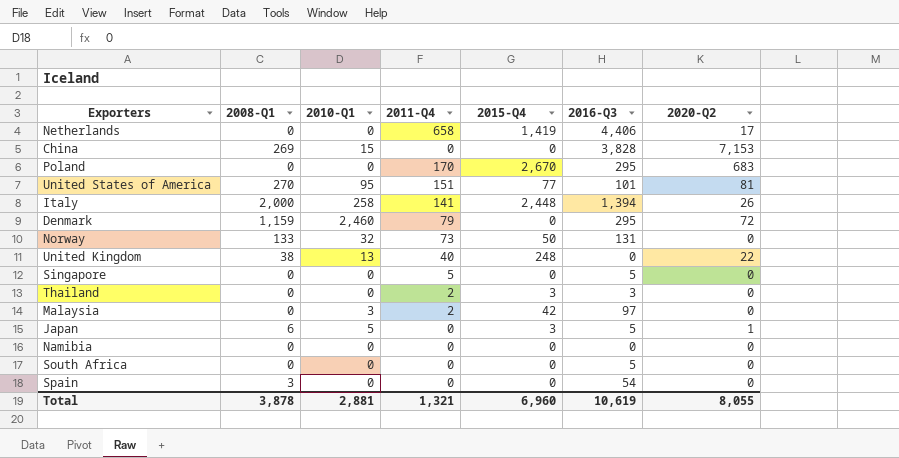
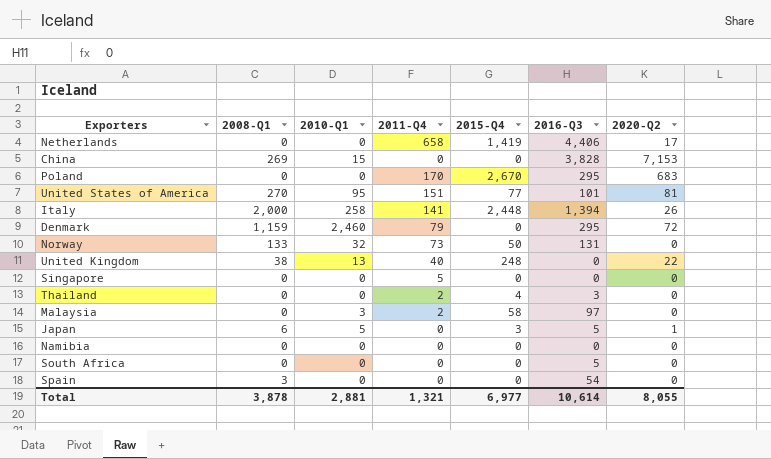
Singapore | 2016-Q3: 5 -> 0
Thailand | 2015-Q4: 3 -> 4
Malaysia | 2015-Q4: 42 -> 58
Total | 2015-Q4: 6,960 -> 6,977
Total | 2016-Q3: 10,619 -> 10,614

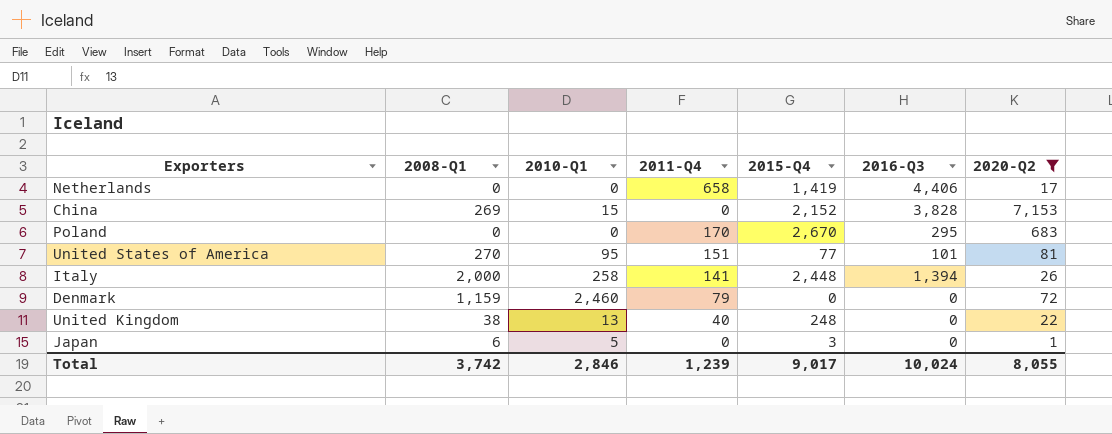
filter: none -> 2020-Q2 != 0
China | 2015-Q4: 0 -> 2,152
Denmark | 2016-Q3: 295 -> 0
Japan | 2016-Q3: 5 -> 0
Total | 2008-Q1: 3,878 -> 3,742
Total | 2010-Q1: 2,881 -> 2,846
Total | 2011-Q4: 1,321 -> 1,239
Total | 2015-Q4: 6,977 -> 9,017
Total | 2016-Q3: 10,614 -> 10,024

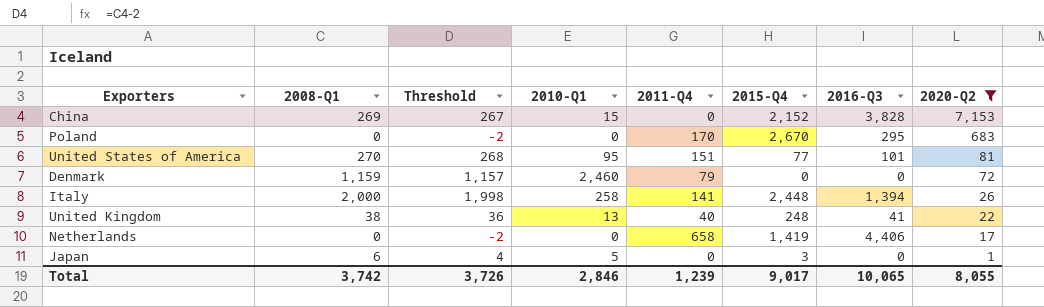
row order: none -> 2020-Q2 descending
column Threshold | formula: none -> [2008-Q1] - 2
United Kingdom | 2016-Q3: 0 -> 41
Total | 2016-Q3: 10,024 -> 10,065

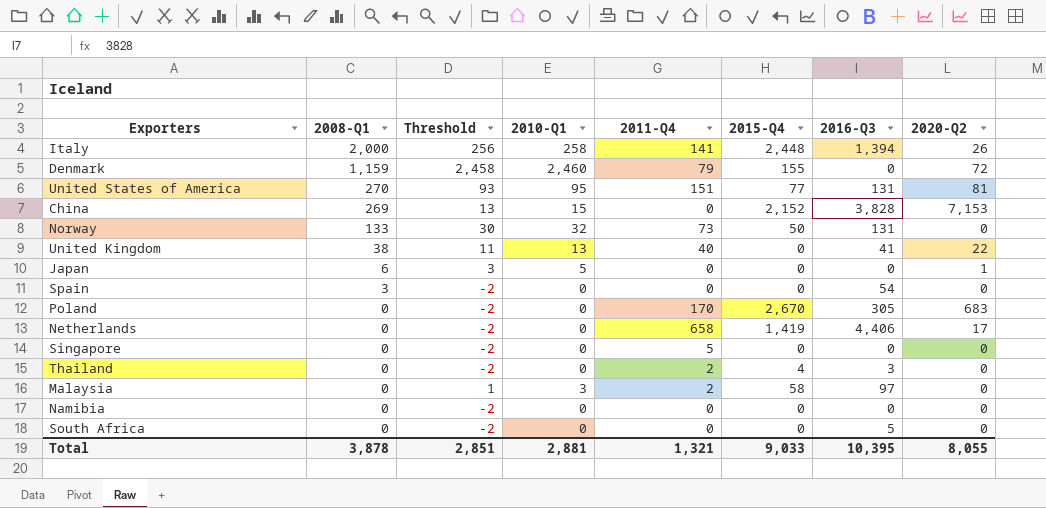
filter: 2020-Q2 != 0 -> none
row order: 2020-Q2 descending -> 2008-Q1 descending
column Threshold | formula: [2008-Q1] - 2 -> [2010-Q1] - 2
Denmark | 2015-Q4: 0 -> 155
United States of America | 2016-Q3: 101 -> 131
United Kingdom | 2015-Q4: 248 -> 0
Japan | 2015-Q4: 3 -> 0
Poland | 2016-Q3: 295 -> 305
Total | 2008-Q1: 3,742 -> 3,878
Total | Threshold: 3,726 -> 2,851
Total | 2010-Q1: 2,846 -> 2,881
Total | 2011-Q4: 1,239 -> 1,321
Total | 2015-Q4: 9,017 -> 9,033
Total | 2016-Q3: 10,065 -> 10,395

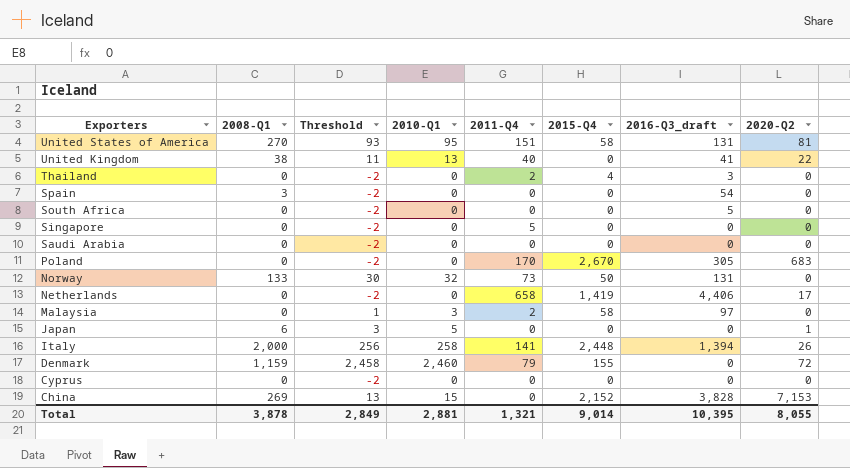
row order: 2008-Q1 descending -> Exporters descending
column name: 2016-Q3 -> 2016-Q3_draft
row Namibia: 0 | -2 | 0 | 0 | 0 | 0 | 0 -> none
United States of America | 2015-Q4: 77 -> 58
row Saudi Arabia: none -> 0 | -2 | 0 | 0 | 0 | 0 | 0
row Cyprus: none -> 0 | -2 | 0 | 0 | 0 | 0 | 0
Total | Threshold: 2,851 -> 2,849
Total | 2015-Q4: 9,033 -> 9,014

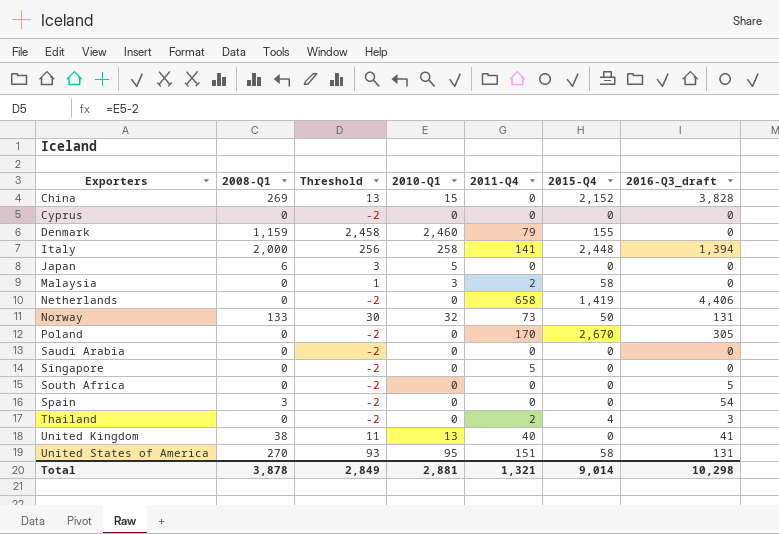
row order: Exporters descending -> Exporters ascending
column 2020-Q2 | position: 8 -> none
Malaysia | 2016-Q3_draft: 97 -> 0
Total | 2016-Q3_draft: 10,395 -> 10,298

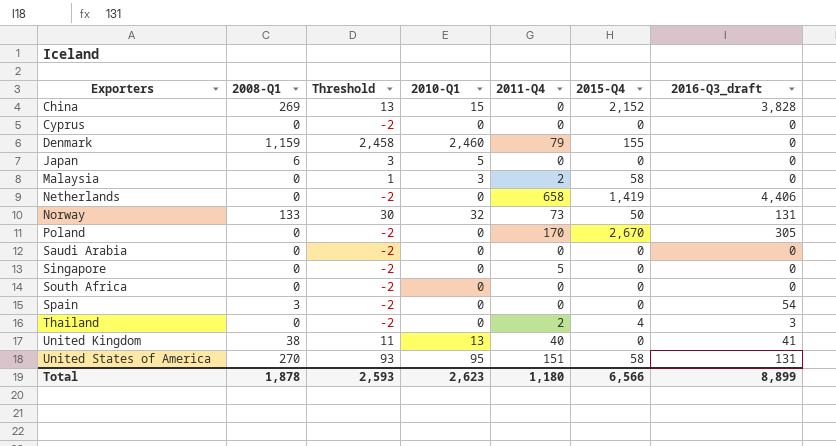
row Italy: 2,000 | 256 | 258 | 141 | 2,448 | 1,394 -> none
South Africa | 2016-Q3_draft: 5 -> 0
Total | 2008-Q1: 3,878 -> 1,878
Total | Threshold: 2,849 -> 2,593
Total | 2010-Q1: 2,881 -> 2,623
Total | 2011-Q4: 1,321 -> 1,180
Total | 2015-Q4: 9,014 -> 6,566
Total | 2016-Q3_draft: 10,298 -> 8,899

